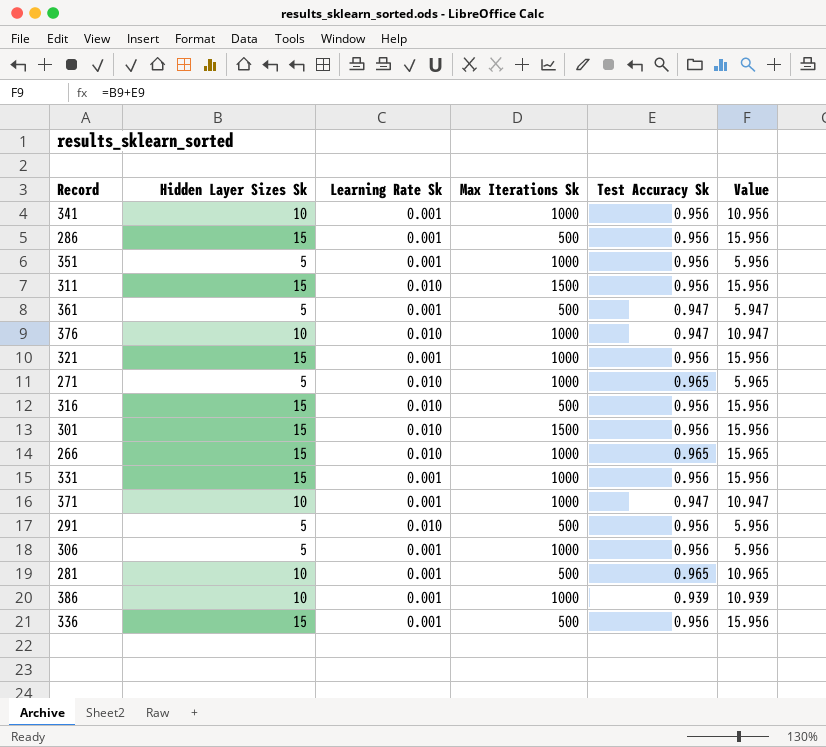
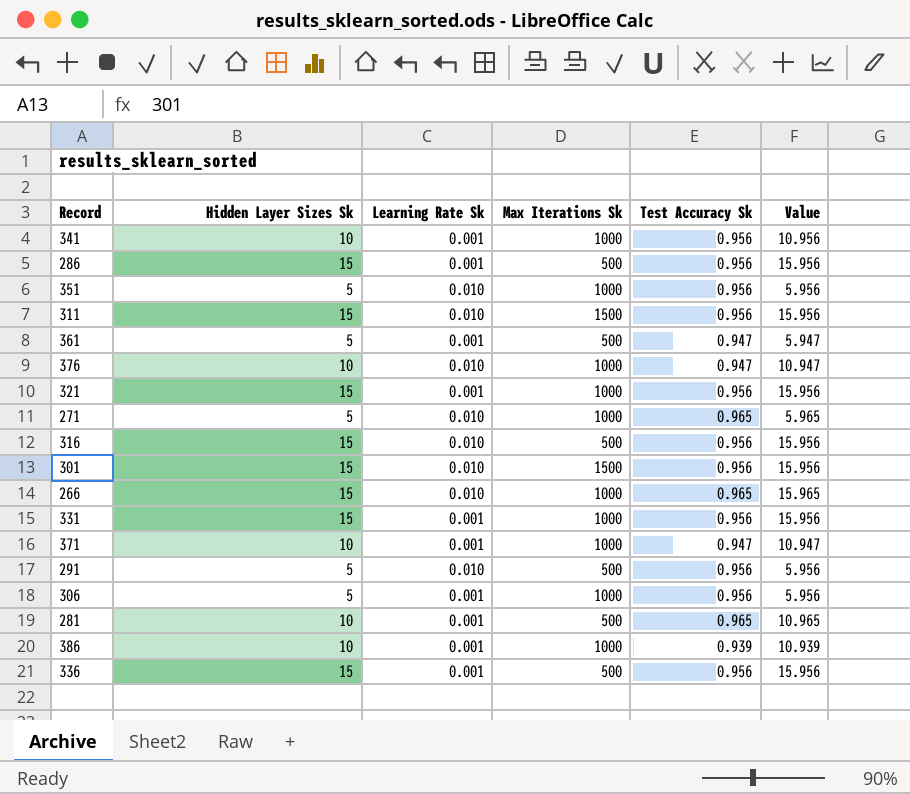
351 | Learning Rate Sk: 0.001 -> 0.010

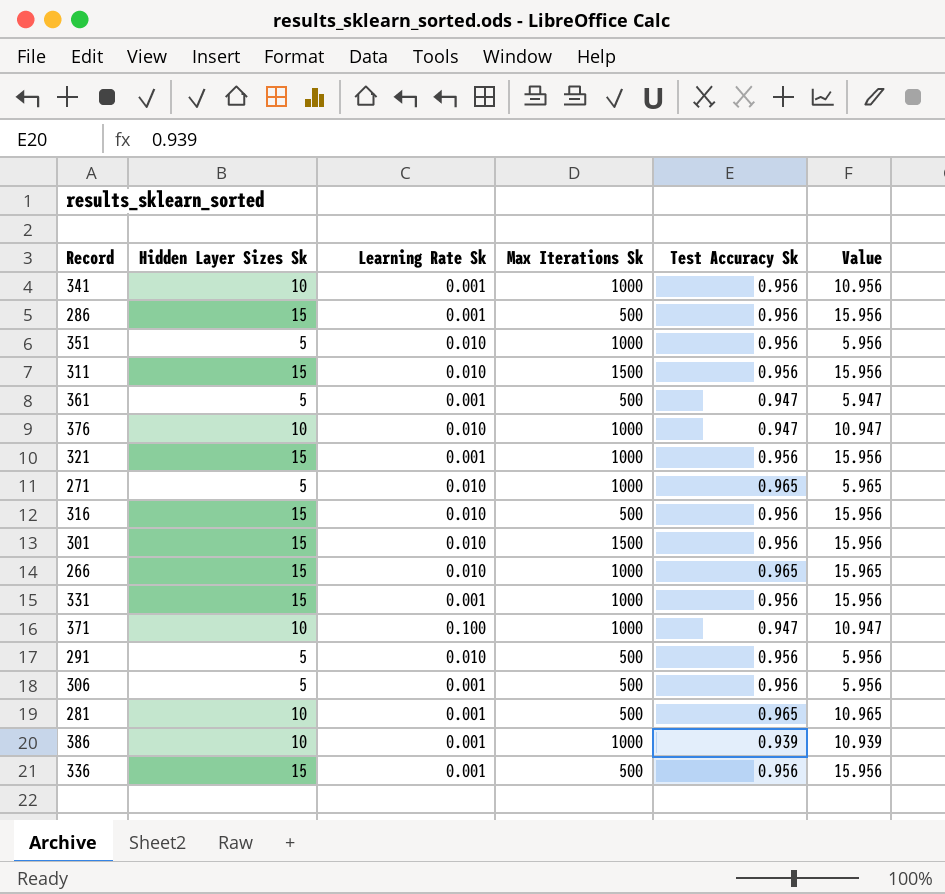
371 | Learning Rate Sk: 0.001 -> 0.100
306 | Max Iterations Sk: 1000 -> 500

